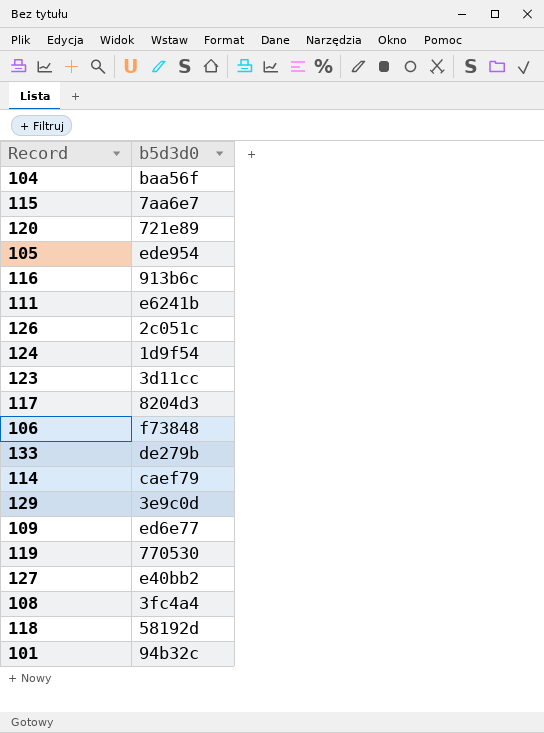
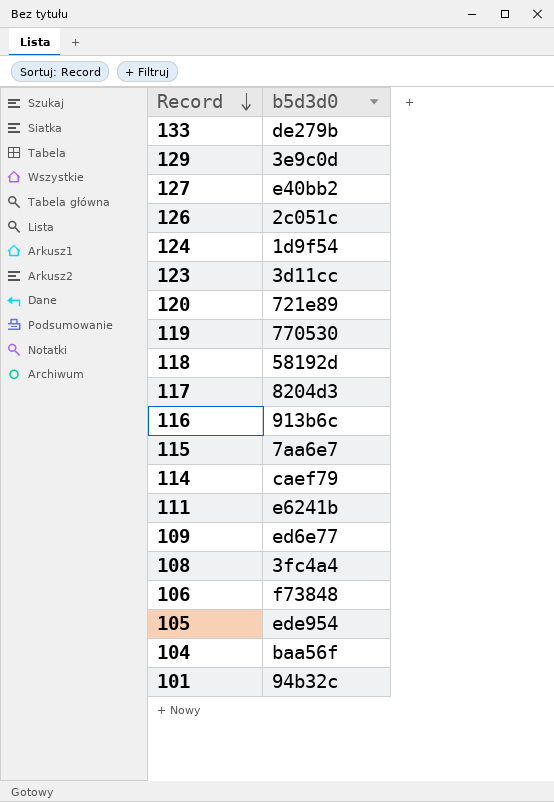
row order: none -> Record descending

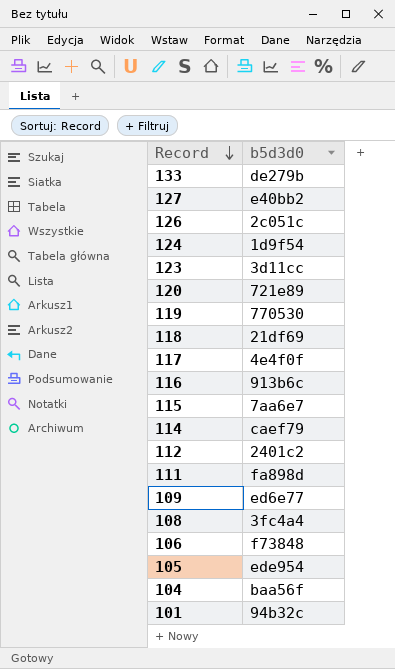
row 129: 3e9c0d -> none
118 | b5d3d0: 58192d -> 21df69
117 | b5d3d0: 8204d3 -> 4e4f0f
row 112: none -> 2401c2
111 | b5d3d0: e6241b -> fa898d

